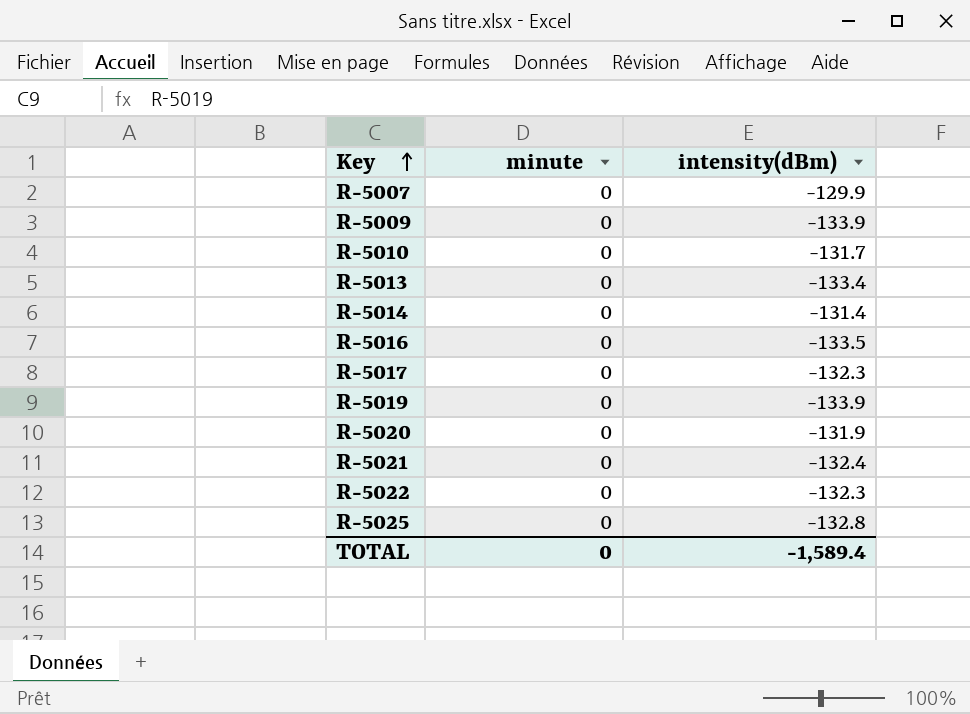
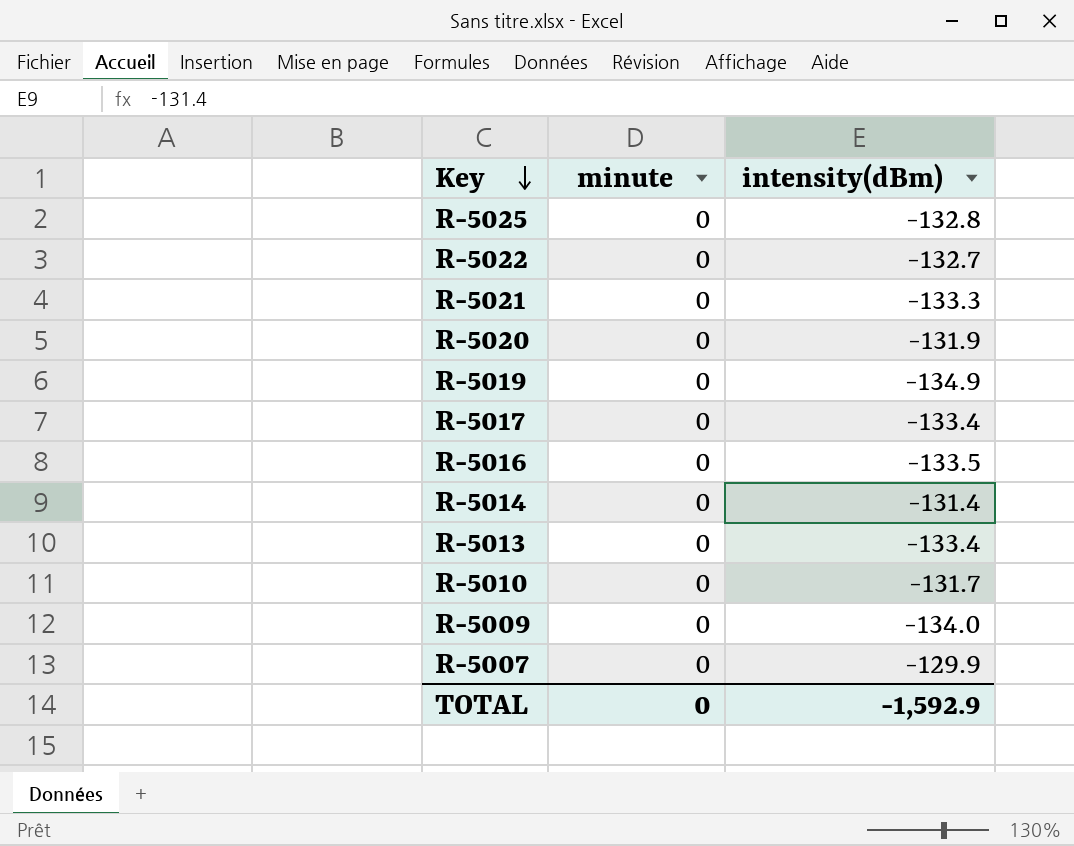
row order: Key ascending -> Key descending
R-5022 | intensity(dBm): -132.3 -> -132.7
R-5021 | intensity(dBm): -132.4 -> -133.3
R-5019 | intensity(dBm): -133.9 -> -134.9
R-5017 | intensity(dBm): -132.3 -> -133.4
R-5009 | intensity(dBm): -133.9 -> -134.0
TOTAL | intensity(dBm): -1,589.4 -> -1,592.9

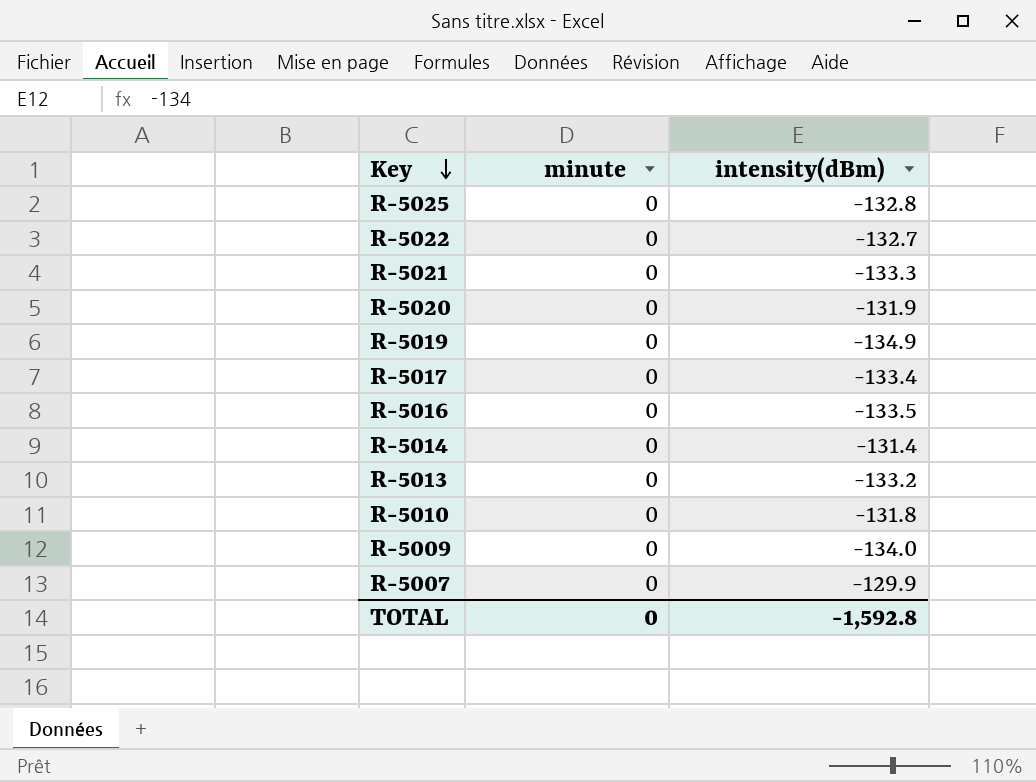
R-5013 | intensity(dBm): -133.4 -> -133.2
R-5010 | intensity(dBm): -131.7 -> -131.8
TOTAL | intensity(dBm): -1,592.9 -> -1,592.8

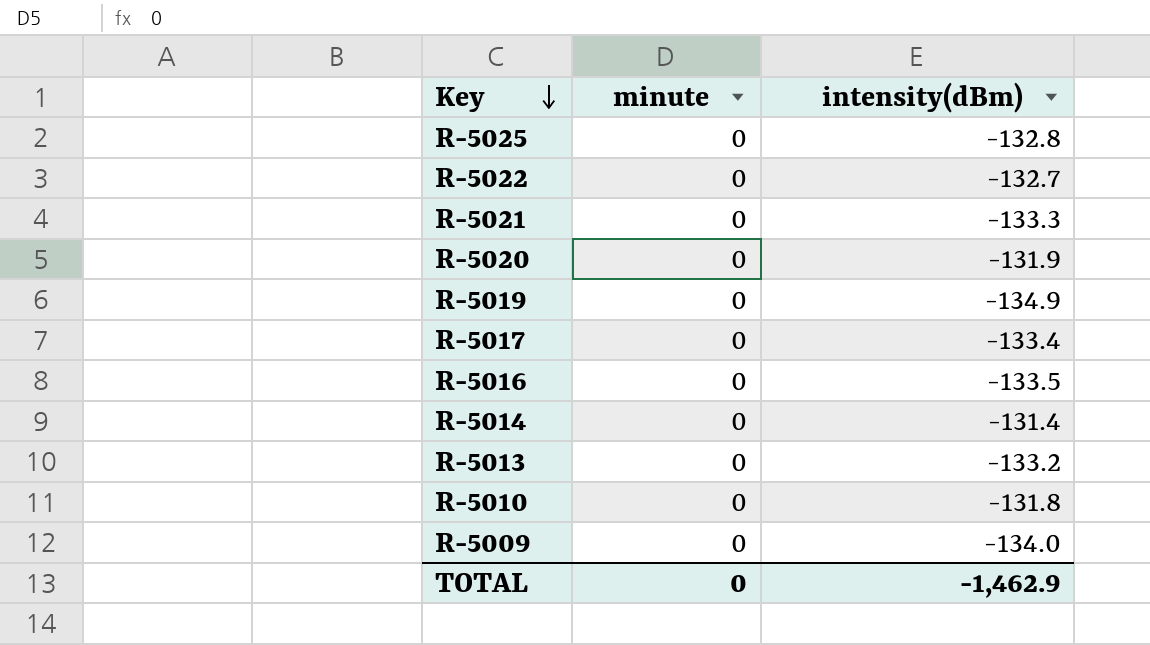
row R-5007: 0 | -129.9 -> none
TOTAL | intensity(dBm): -1,592.8 -> -1,462.9

